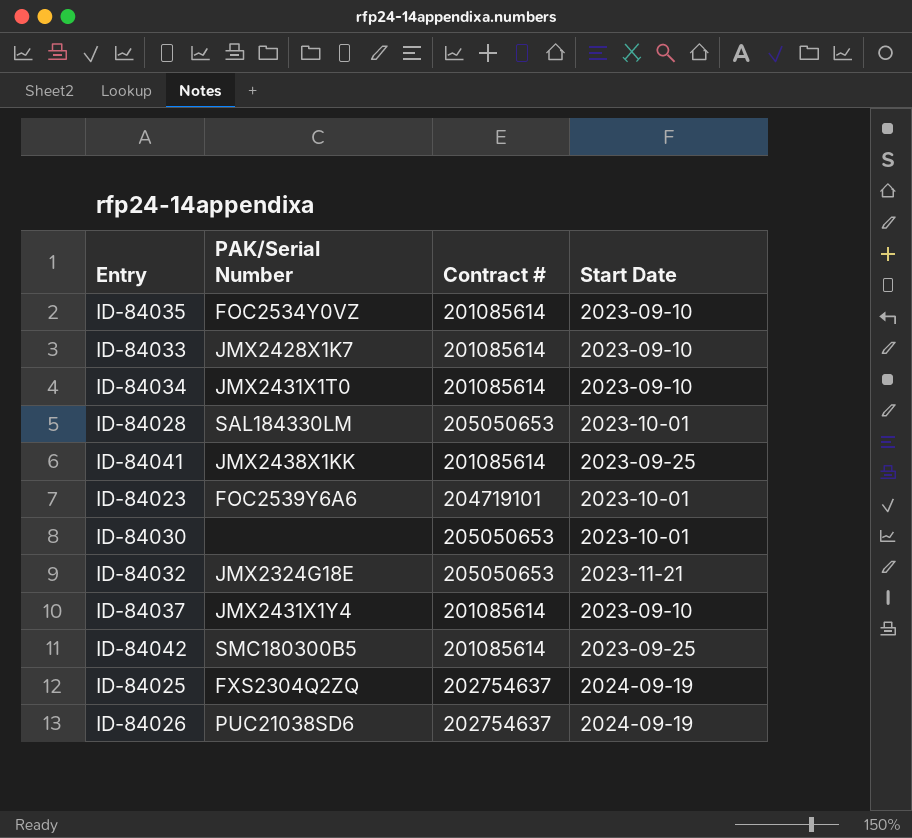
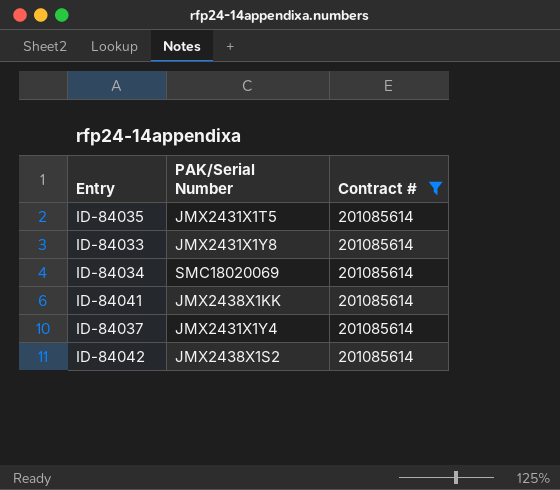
filter: none -> Contract # = 201085614
column Start Date | position: 4 -> none
ID-84035 | PAK/Serial Number: FOC2534Y0VZ -> JMX2431X1T5
ID-84033 | PAK/Serial Number: JMX2428X1K7 -> JMX2431X1Y8
ID-84034 | PAK/Serial Number: JMX2431X1T0 -> SMC18020069
ID-84042 | PAK/Serial Number: SMC180300B5 -> JMX2438X1S2

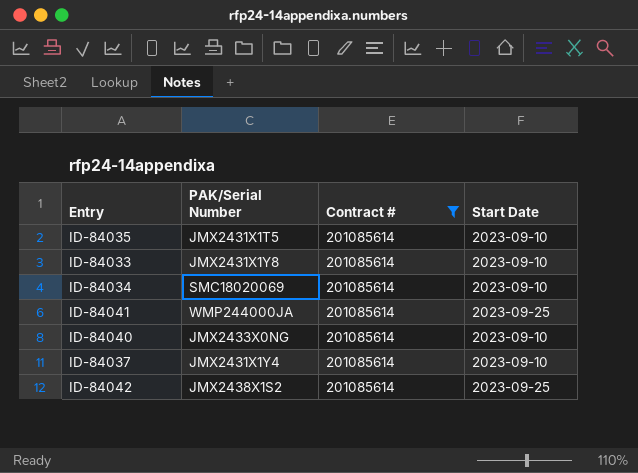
column Start Date | position: none -> 4
ID-84041 | PAK/Serial Number: JMX2438X1KK -> WMP244000JA
row ID-84040: none -> JMX2433X0NG | 201085614 | 2023-09-10

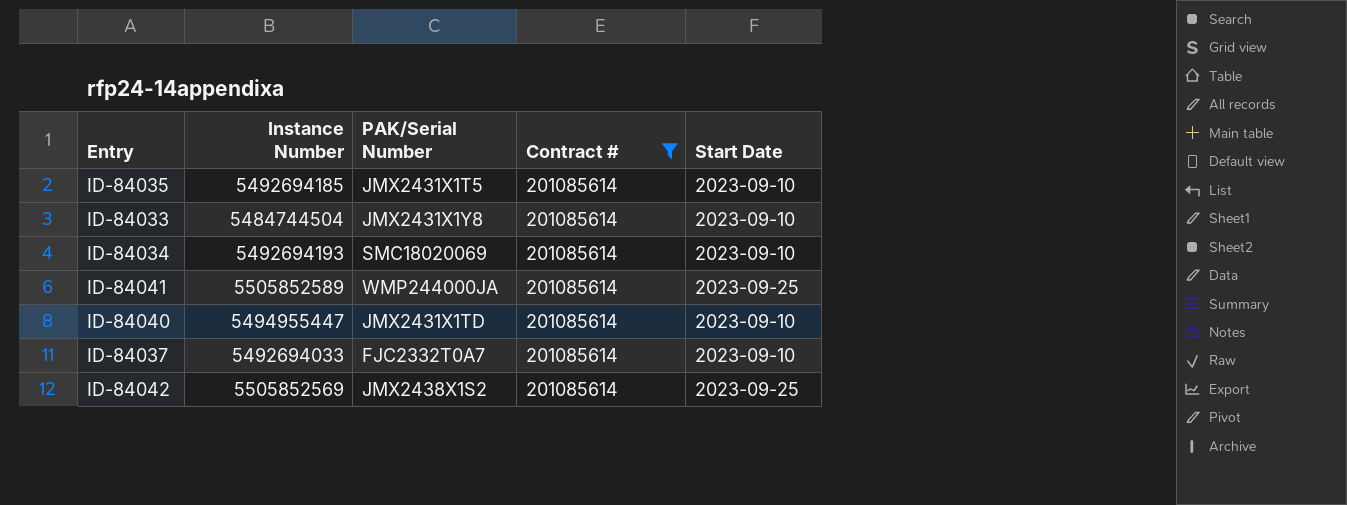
column Instance Number | position: none -> 2
ID-84040 | PAK/Serial Number: JMX2433X0NG -> JMX2431X1TD
ID-84037 | PAK/Serial Number: JMX2431X1Y4 -> FJC2332T0A7

